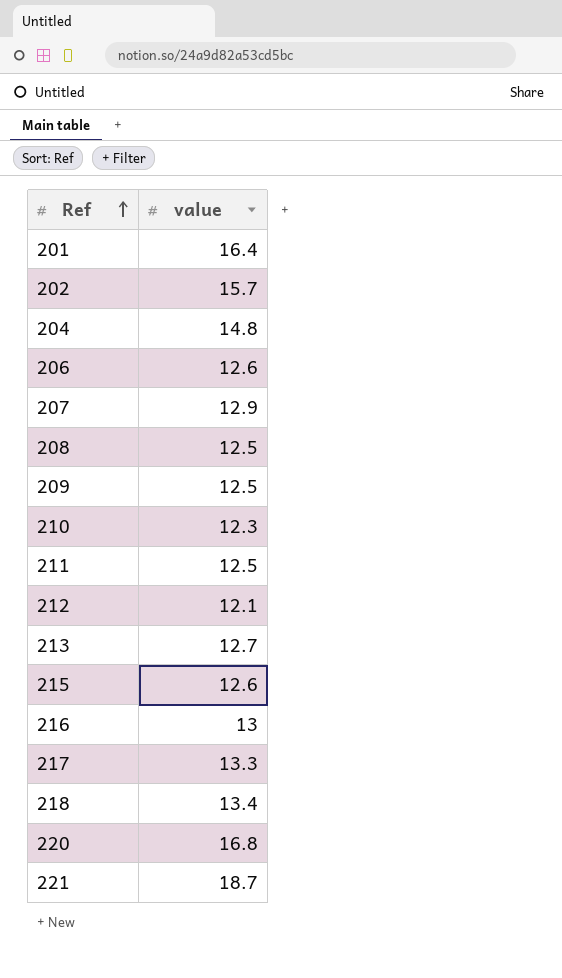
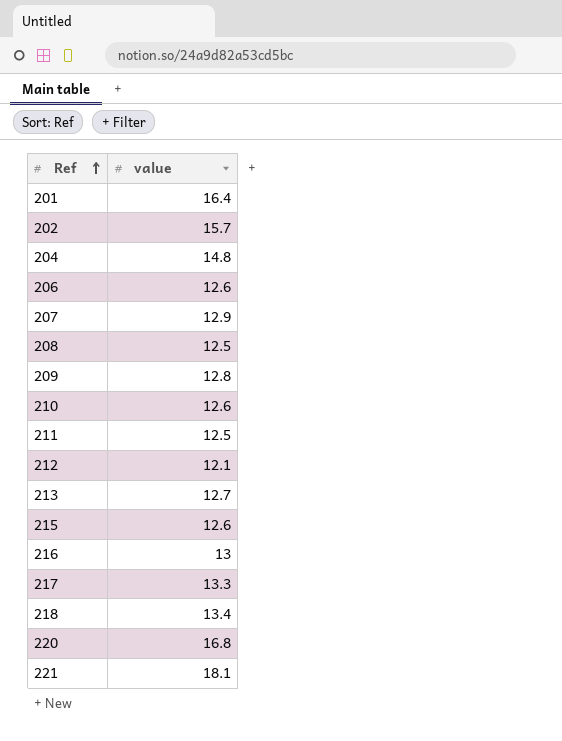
209 | value: 12.5 -> 12.8
210 | value: 12.3 -> 12.6
221 | value: 18.7 -> 18.1

